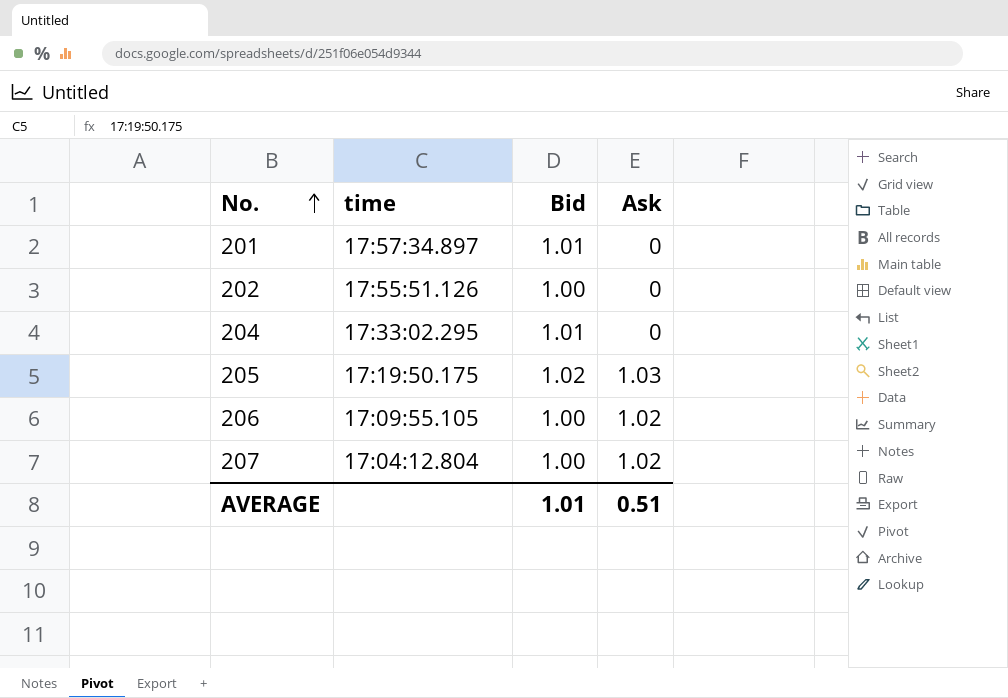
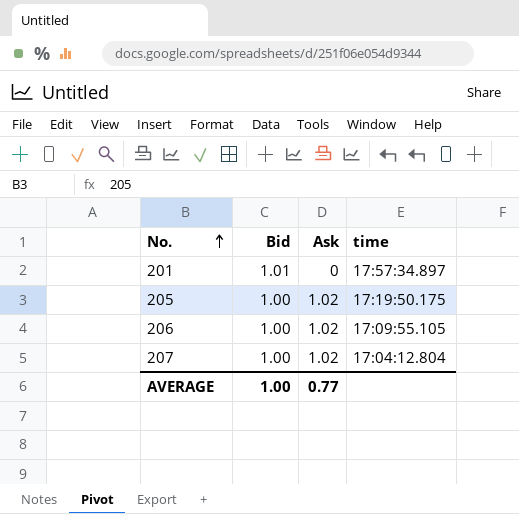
column time | position: 2 -> 4
row 202: 17:55:51.126 | 1.00 | 0 -> none
row 204: 17:33:02.295 | 1.01 | 0 -> none
205 | Bid: 1.02 -> 1.00
205 | Ask: 1.03 -> 1.02
AVERAGE | Bid: 1.01 -> 1.00
AVERAGE | Ask: 0.51 -> 0.77

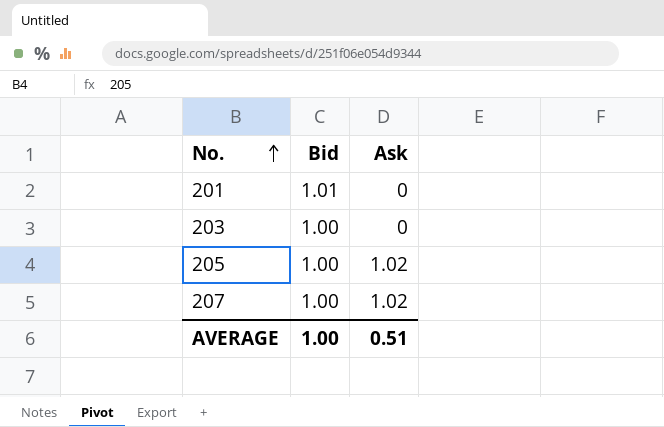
column time | position: 4 -> none
row 206: 1.00 | 1.02 | 17:09:55.105 -> none
row 203: none -> 1.00 | 0
AVERAGE | Ask: 0.77 -> 0.51

